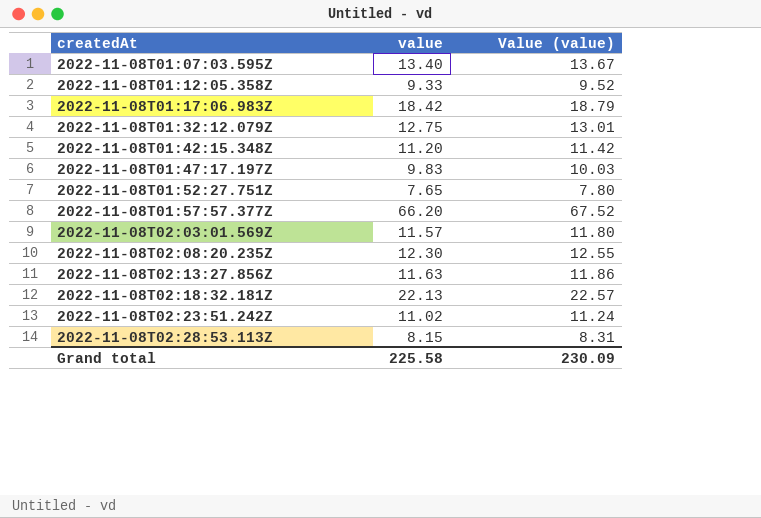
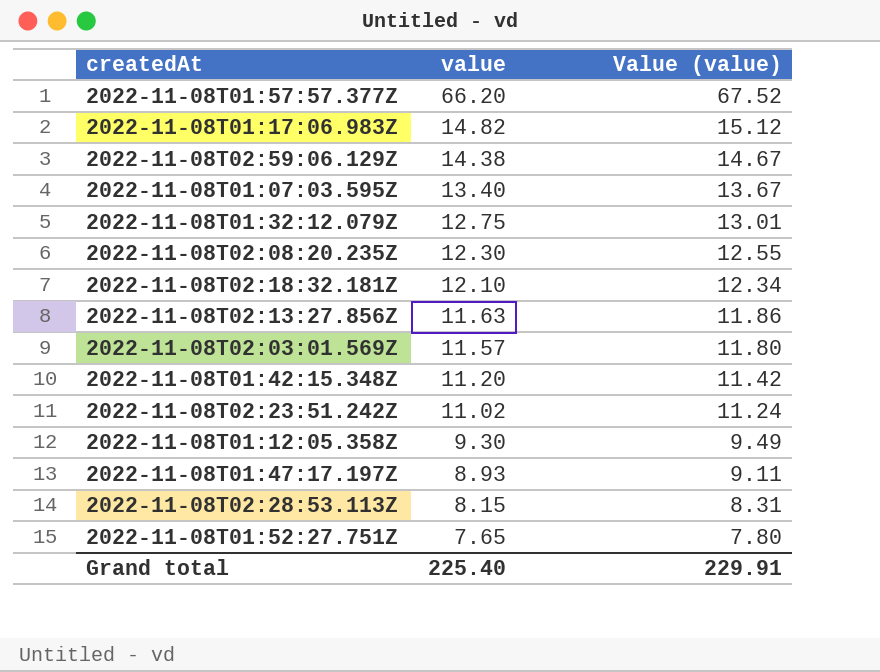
row order: createdAt ascending -> value descending
2022-11-08T01:17:06.983Z | value: 18.42 -> 14.82
2022-11-08T01:17:06.983Z | Value (value): 18.79 -> 15.12
row 2022-11-08T02:59:06.129Z: none -> 14.38 | 14.67
2022-11-08T02:18:32.181Z | value: 22.13 -> 12.10
2022-11-08T02:18:32.181Z | Value (value): 22.57 -> 12.34
2022-11-08T01:12:05.358Z | value: 9.33 -> 9.30
2022-11-08T01:12:05.358Z | Value (value): 9.52 -> 9.49
2022-11-08T01:47:17.197Z | value: 9.83 -> 8.93
2022-11-08T01:47:17.197Z | Value (value): 10.03 -> 9.11
Grand total | value: 225.58 -> 225.40
Grand total | Value (value): 230.09 -> 229.91

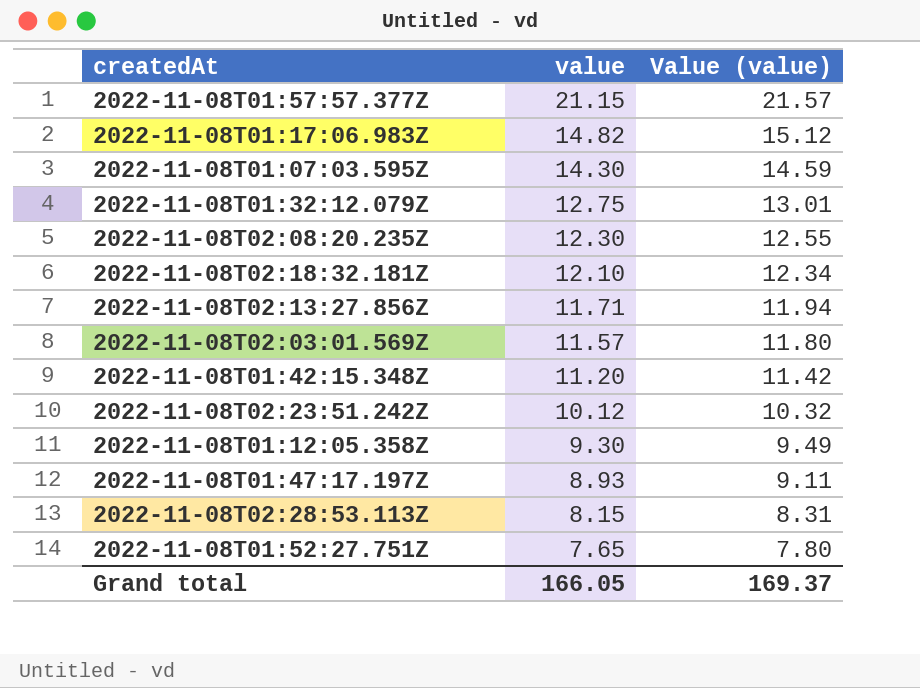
row 2022-11-08T02:59:06.129Z: 14.38 | 14.67 -> none
2022-11-08T01:57:57.377Z | value: 66.20 -> 21.15
2022-11-08T01:57:57.377Z | Value (value): 67.52 -> 21.57
2022-11-08T01:07:03.595Z | value: 13.40 -> 14.30
2022-11-08T01:07:03.595Z | Value (value): 13.67 -> 14.59
2022-11-08T02:13:27.856Z | value: 11.63 -> 11.71
2022-11-08T02:13:27.856Z | Value (value): 11.86 -> 11.94
2022-11-08T02:23:51.242Z | value: 11.02 -> 10.12
2022-11-08T02:23:51.242Z | Value (value): 11.24 -> 10.32
Grand total | value: 225.40 -> 166.05
Grand total | Value (value): 229.91 -> 169.37

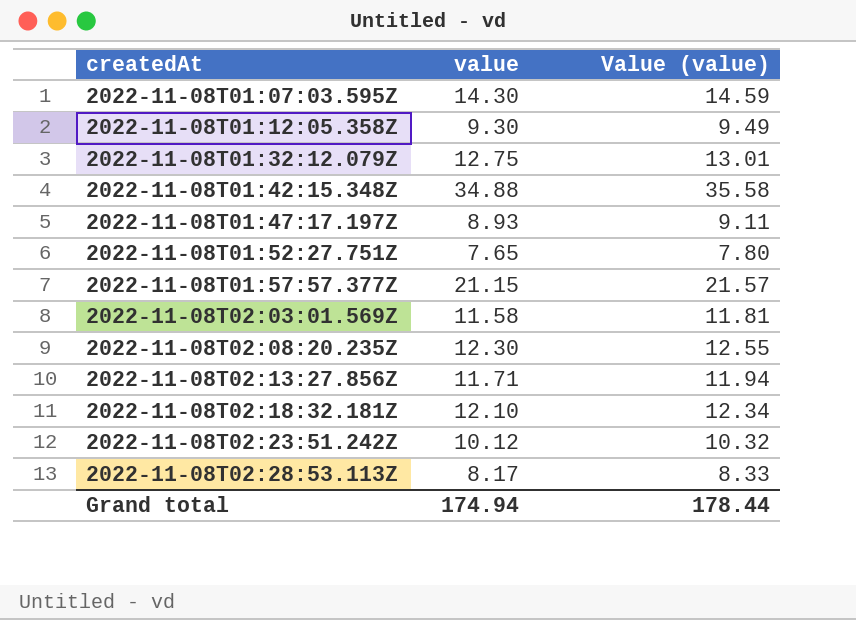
row order: value descending -> createdAt ascending
row 2022-11-08T01:17:06.983Z: 14.82 | 15.12 -> none
2022-11-08T01:42:15.348Z | value: 11.20 -> 34.88
2022-11-08T01:42:15.348Z | Value (value): 11.42 -> 35.58
2022-11-08T02:03:01.569Z | value: 11.57 -> 11.58
2022-11-08T02:03:01.569Z | Value (value): 11.80 -> 11.81
2022-11-08T02:28:53.113Z | value: 8.15 -> 8.17
2022-11-08T02:28:53.113Z | Value (value): 8.31 -> 8.33
Grand total | value: 166.05 -> 174.94
Grand total | Value (value): 169.37 -> 178.44

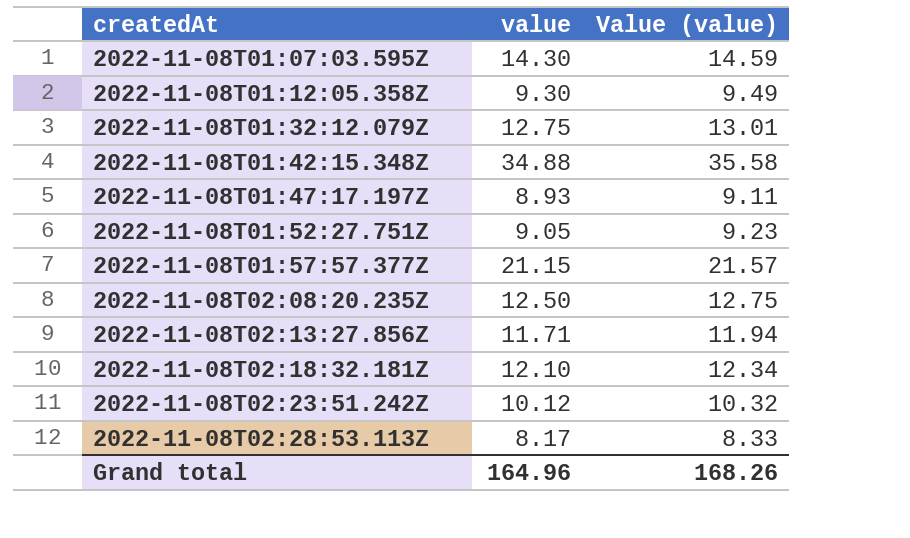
row 2022-11-08T02:03:01.569Z: 11.58 | 11.81 -> none
2022-11-08T01:52:27.751Z | value: 7.65 -> 9.05
2022-11-08T01:52:27.751Z | Value (value): 7.80 -> 9.23
2022-11-08T02:08:20.235Z | value: 12.30 -> 12.50
2022-11-08T02:08:20.235Z | Value (value): 12.55 -> 12.75
Grand total | value: 174.94 -> 164.96
Grand total | Value (value): 178.44 -> 168.26

